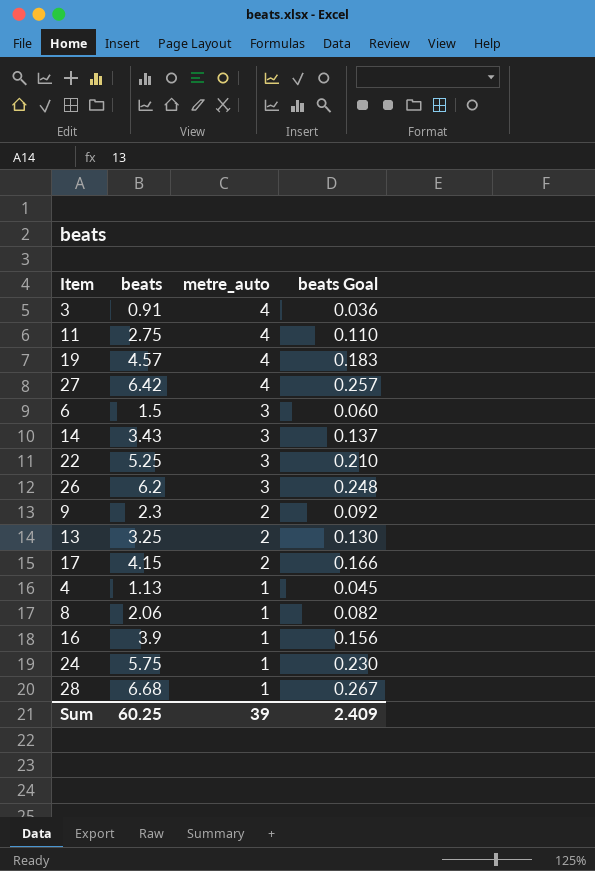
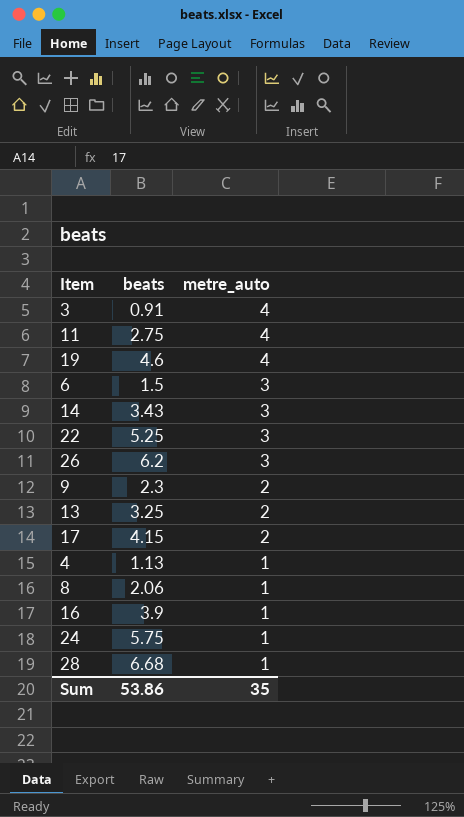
column beats Goal | formula: [beats] * 0.04 -> none
row 27: 6.42 | 4 | 0.257 -> none
19 | beats: 4.57 -> 4.6
Sum | beats: 60.25 -> 53.86
Sum | metre_auto: 39 -> 35

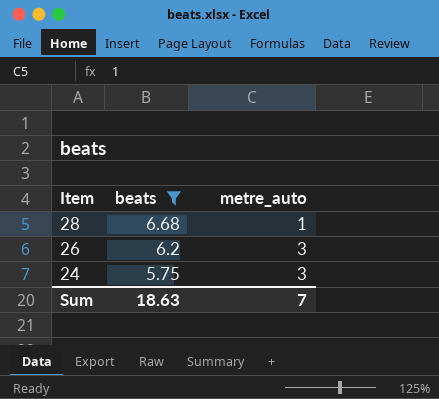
filter: none -> beats >= 5.75
row order: metre_auto descending -> Item descending
24 | metre_auto: 1 -> 3
Sum | beats: 53.86 -> 18.63
Sum | metre_auto: 35 -> 7

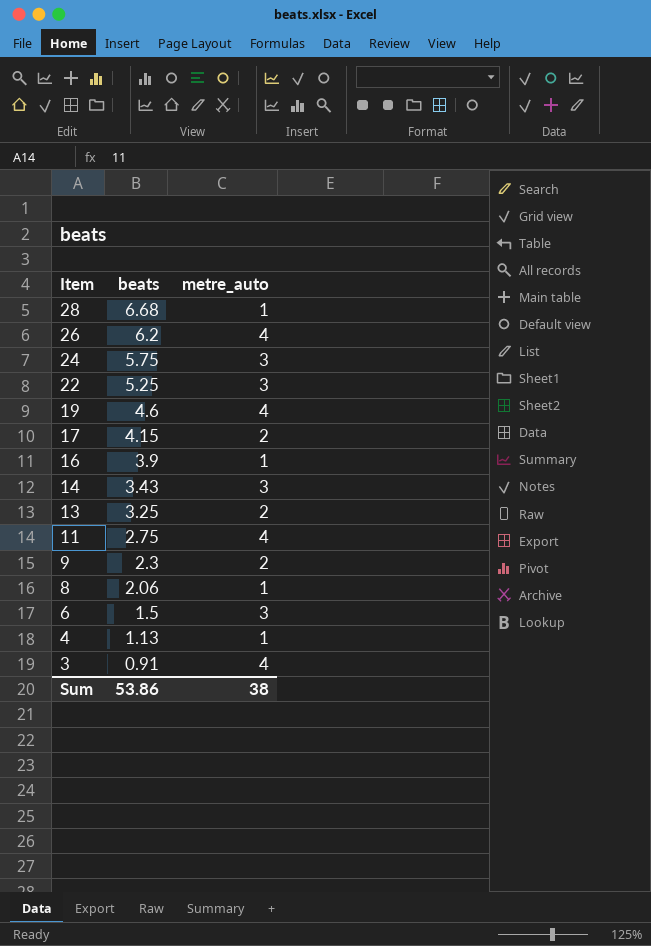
filter: beats >= 5.75 -> none
26 | metre_auto: 3 -> 4
Sum | beats: 18.63 -> 53.86
Sum | metre_auto: 7 -> 38

